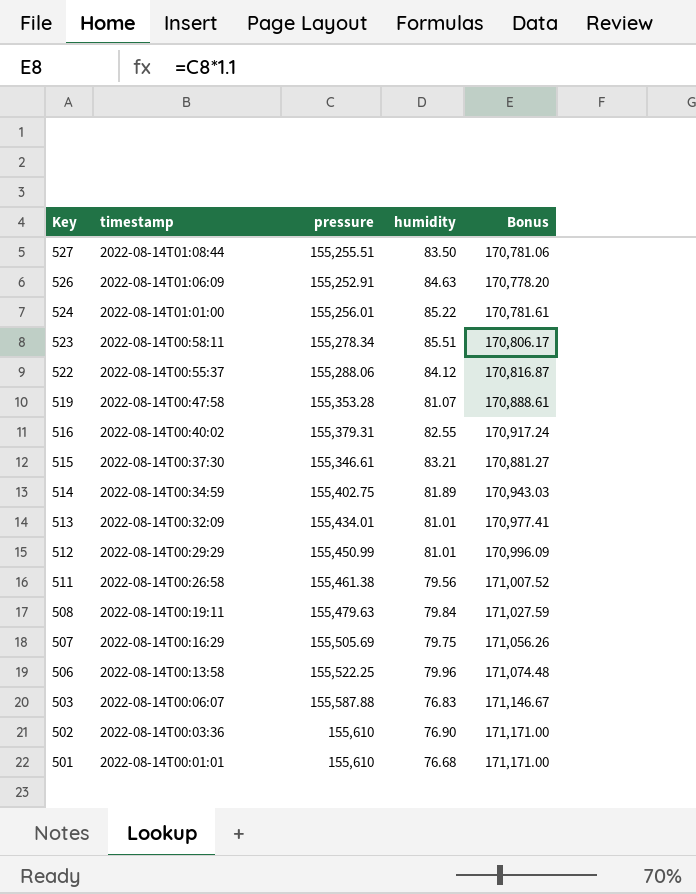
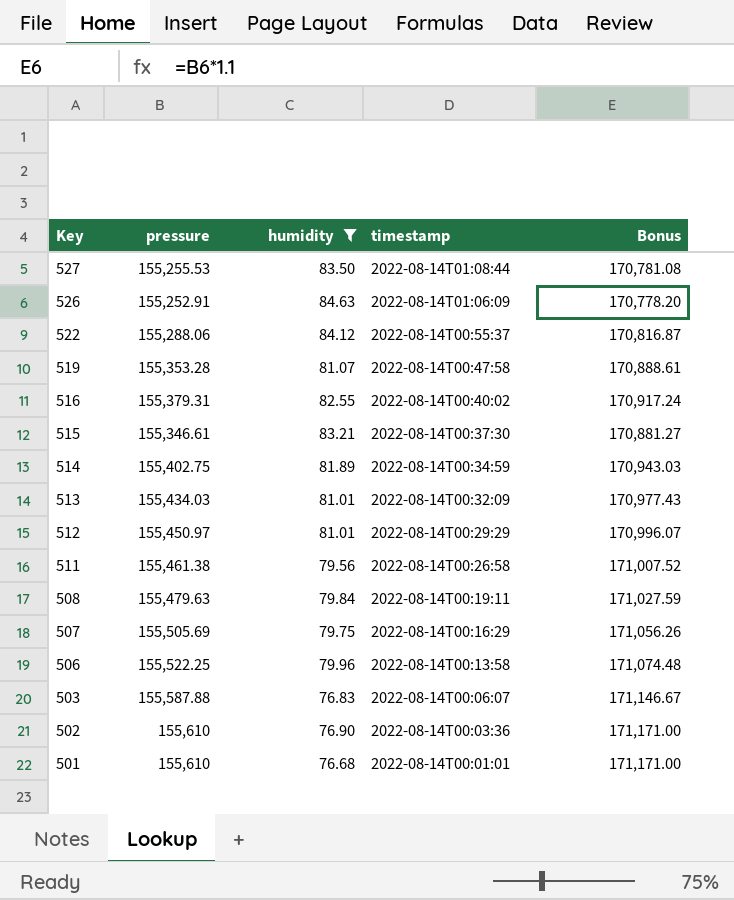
filter: none -> humidity <= 84.63
column timestamp | position: 2 -> 4
527 | pressure: 155,255.51 -> 155,255.53
527 | Bonus: 170,781.06 -> 170,781.08
513 | pressure: 155,434.01 -> 155,434.03
513 | Bonus: 170,977.41 -> 170,977.43
512 | pressure: 155,450.99 -> 155,450.97
512 | Bonus: 170,996.09 -> 170,996.07

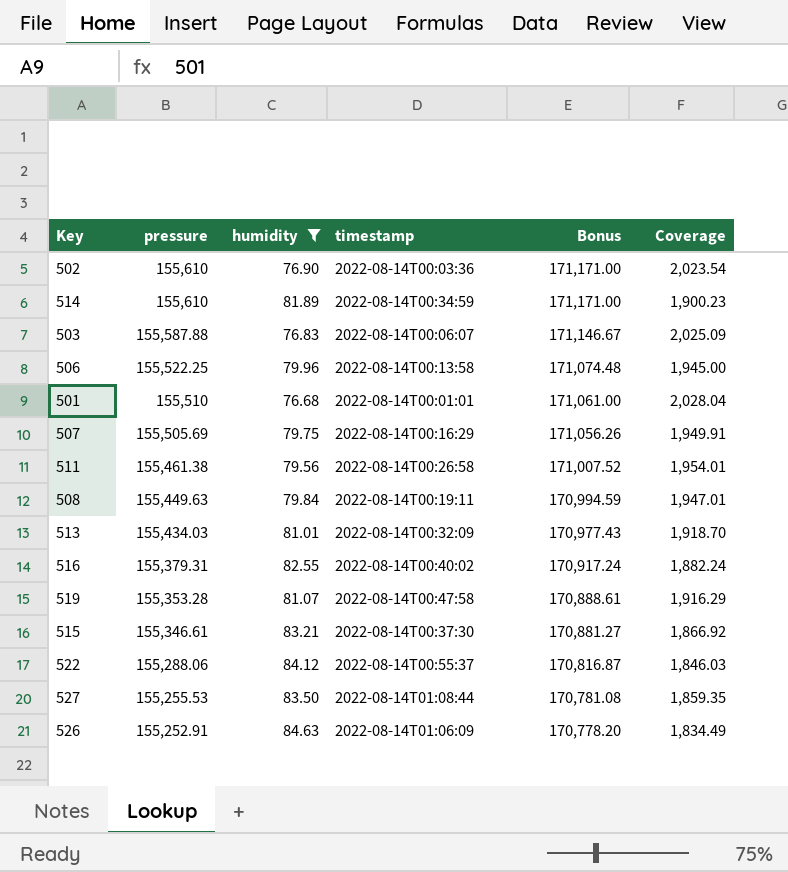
row order: Key descending -> pressure descending
column Coverage | formula: none -> [pressure] / [humidity]
row 512: 155,450.97 | 81.01 | 2022-08-14T00:29:29 | 170,996.07 -> none
514 | pressure: 155,402.75 -> 155,610
514 | Bonus: 170,943.03 -> 171,171.00
501 | pressure: 155,610 -> 155,510
501 | Bonus: 171,171.00 -> 171,061.00
508 | pressure: 155,479.63 -> 155,449.63
508 | Bonus: 171,027.59 -> 170,994.59

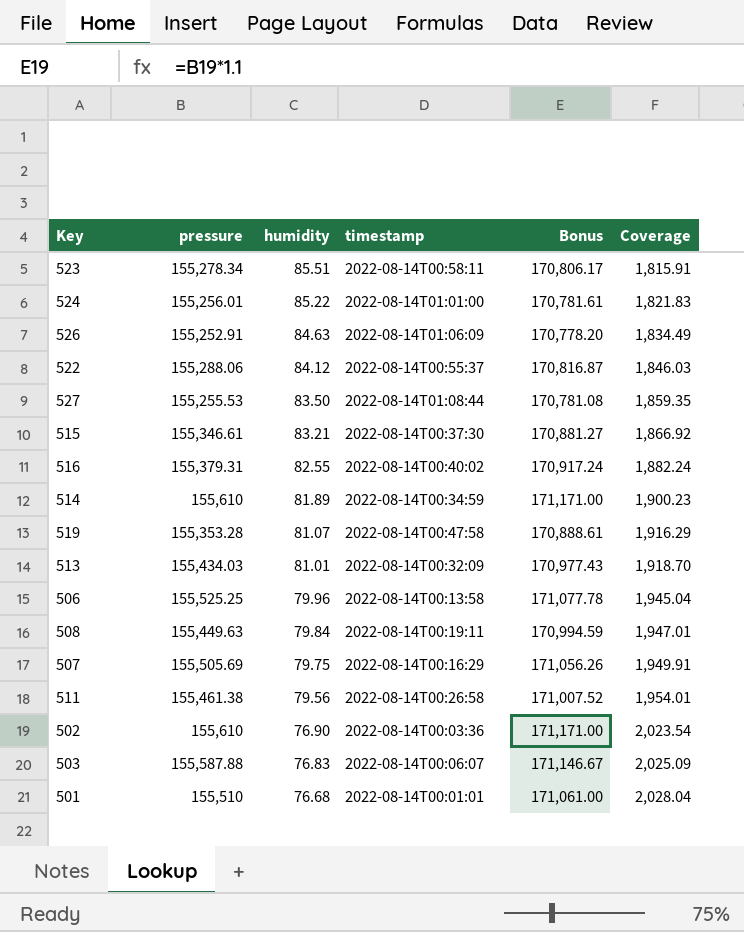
filter: humidity <= 84.63 -> none
row order: pressure descending -> humidity descending
506 | pressure: 155,522.25 -> 155,525.25
506 | Bonus: 171,074.48 -> 171,077.78
506 | Coverage: 1,945.00 -> 1,945.04

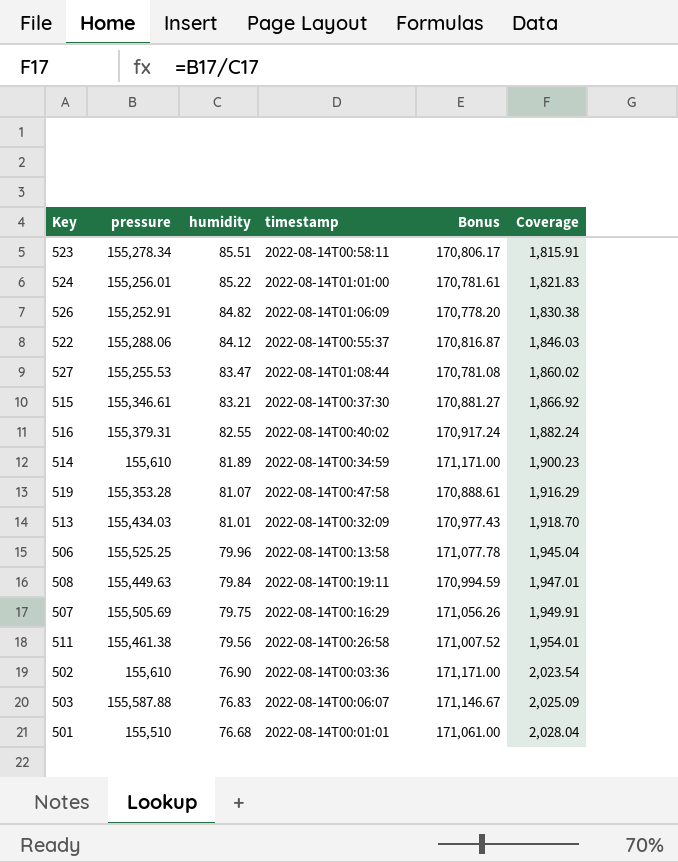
526 | humidity: 84.63 -> 84.82
526 | Coverage: 1,834.49 -> 1,830.38
527 | humidity: 83.50 -> 83.47
527 | Coverage: 1,859.35 -> 1,860.02

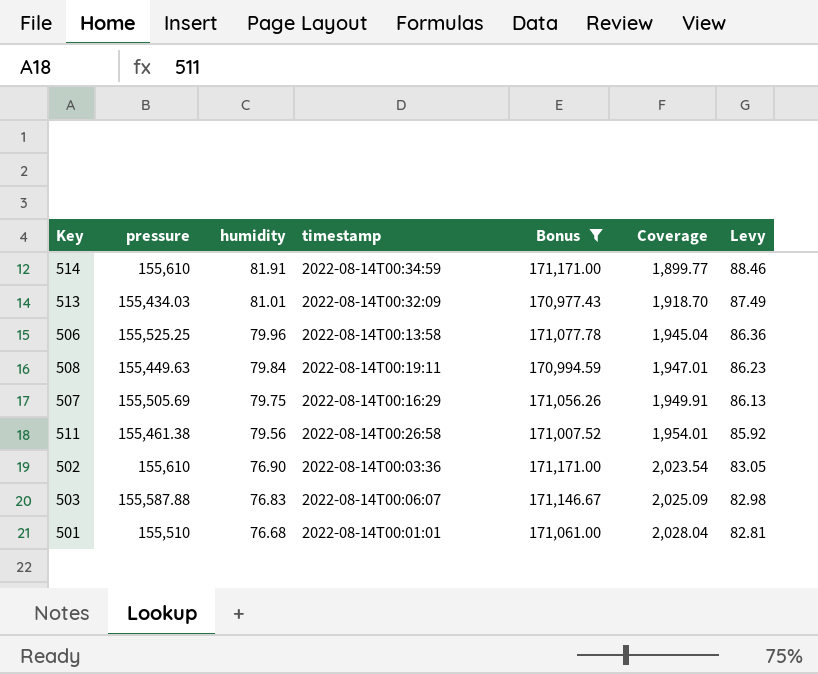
filter: none -> Bonus >= 170,977.43
column Levy | formula: none -> [humidity] * 1.08
514 | humidity: 81.89 -> 81.91
514 | Coverage: 1,900.23 -> 1,899.77

